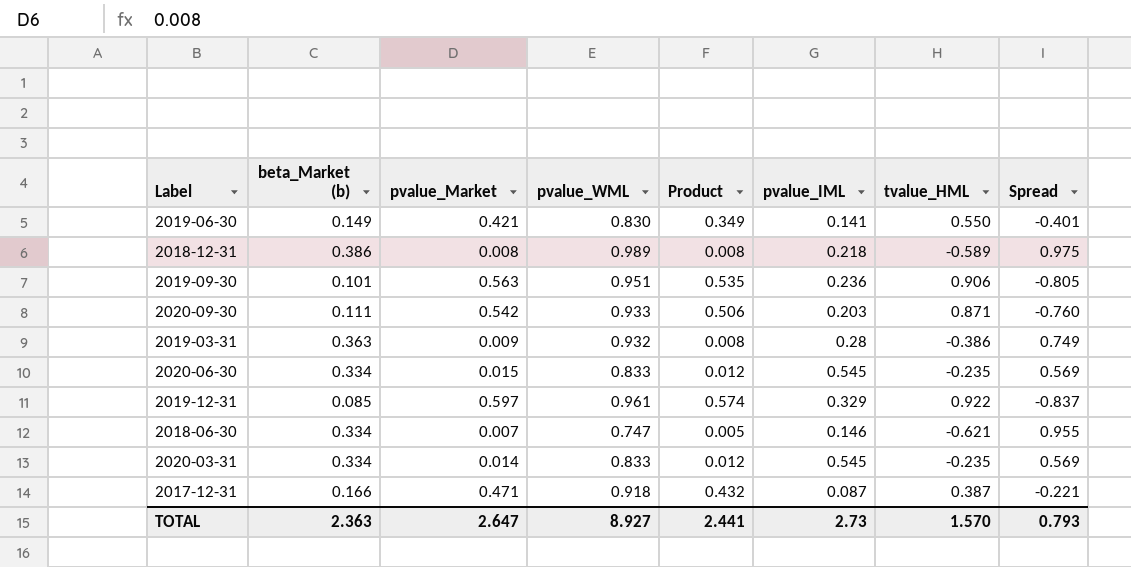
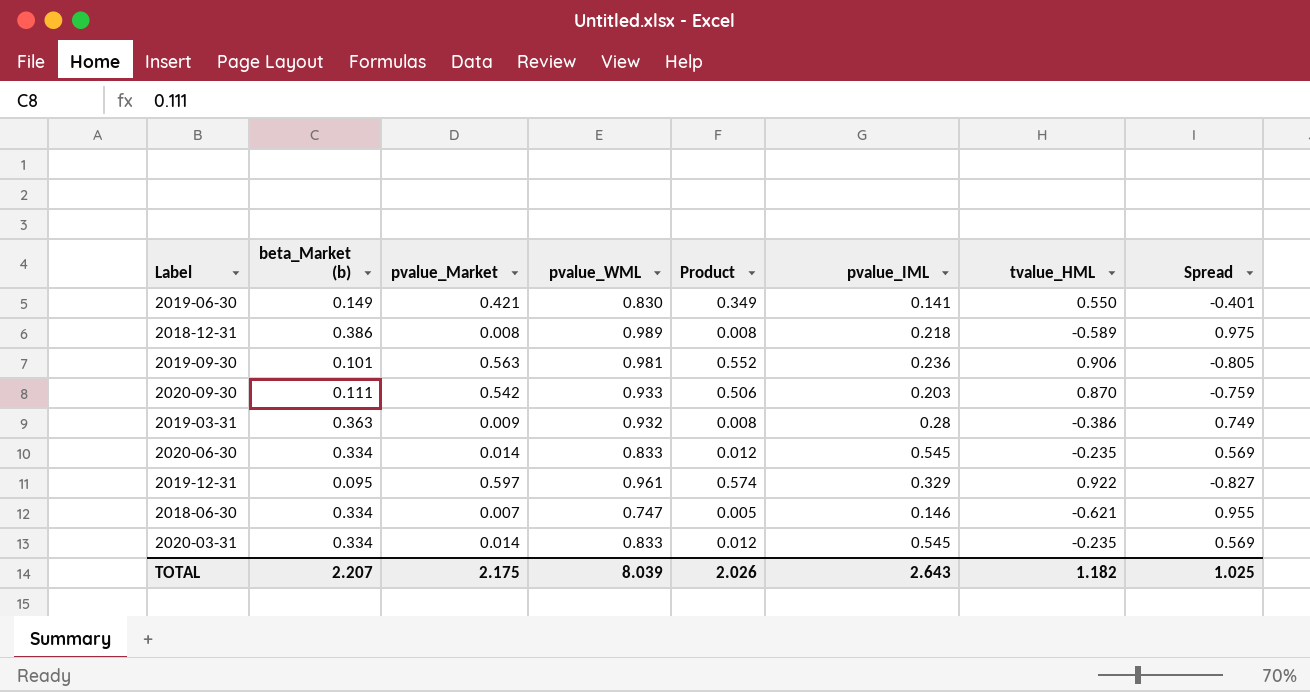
row 2017-12-31: 0.166 | 0.471 | 0.918 | 0.432 | 0.087 | 0.387 | -0.221 -> none
2019-09-30 | pvalue_WML: 0.951 -> 0.981
2019-09-30 | Product: 0.535 -> 0.552
2020-09-30 | tvalue_HML: 0.871 -> 0.870
2020-09-30 | Spread: -0.760 -> -0.759
2020-06-30 | pvalue_Market: 0.015 -> 0.014
2019-12-31 | beta_Market (b): 0.085 -> 0.095
2019-12-31 | Spread: -0.837 -> -0.827
TOTAL | beta_Market (b): 2.363 -> 2.207
TOTAL | pvalue_Market: 2.647 -> 2.175
TOTAL | pvalue_WML: 8.927 -> 8.039
TOTAL | Product: 2.441 -> 2.026
TOTAL | pvalue_IML: 2.73 -> 2.643
TOTAL | tvalue_HML: 1.570 -> 1.182
TOTAL | Spread: 0.793 -> 1.025

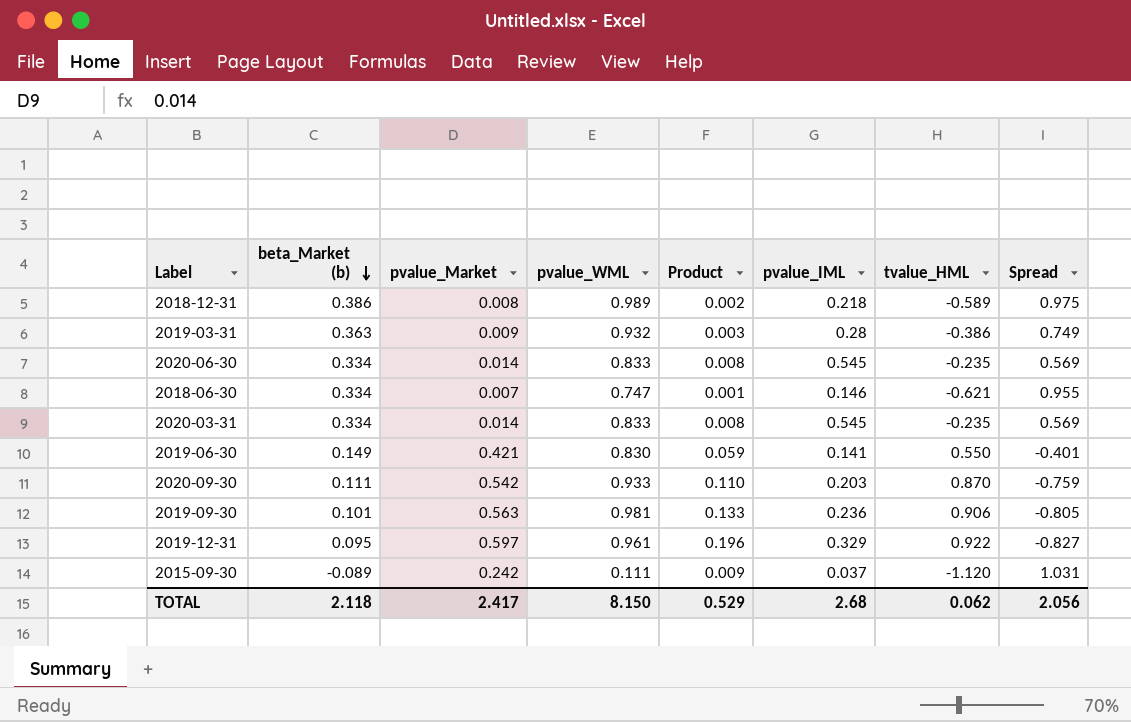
row order: none -> beta_Market (b) descending
column Product | formula: [pvalue_Market] * [pvalue_WML] -> [pvalue_Market] * [pvalue_IML]
row 2015-09-30: none -> -0.089 | 0.242 | 0.111 | 0.009 | 0.037 | -1.120 | 1.031
TOTAL | beta_Market (b): 2.207 -> 2.118
TOTAL | pvalue_Market: 2.175 -> 2.417
TOTAL | pvalue_WML: 8.039 -> 8.150
TOTAL | Product: 2.026 -> 0.529
TOTAL | pvalue_IML: 2.643 -> 2.68
TOTAL | tvalue_HML: 1.182 -> 0.062
TOTAL | Spread: 1.025 -> 2.056

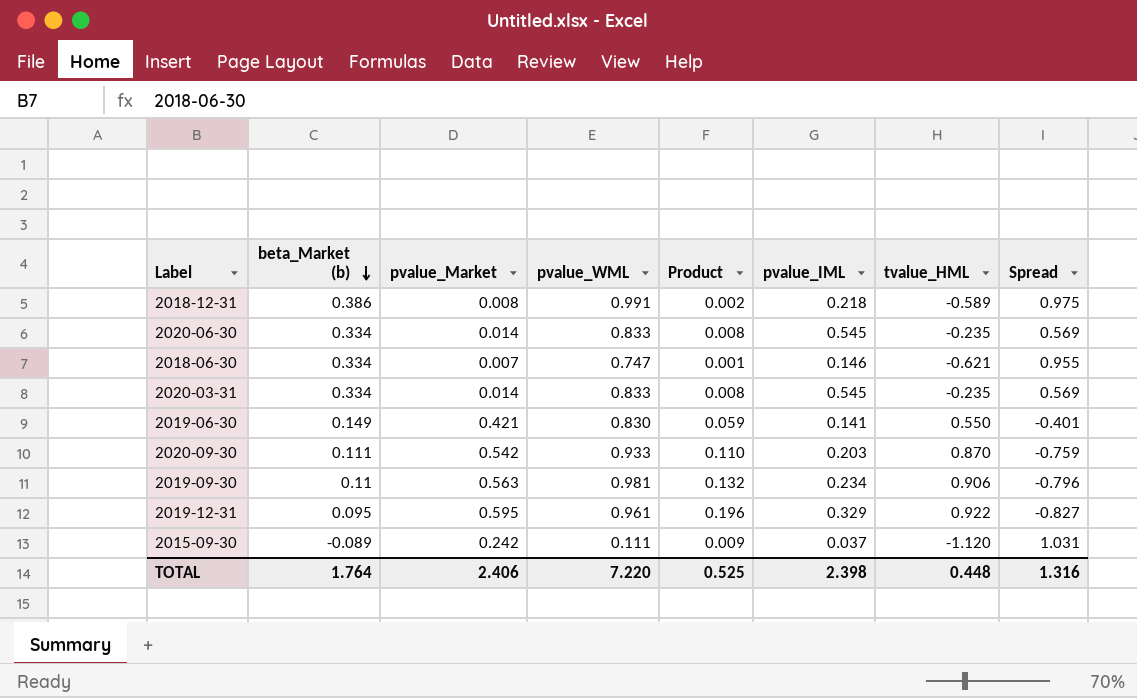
row 2019-03-31: 0.363 | 0.009 | 0.932 | 0.003 | 0.28 | -0.386 | 0.749 -> none
2018-12-31 | pvalue_WML: 0.989 -> 0.991
2019-09-30 | beta_Market (b): 0.101 -> 0.11
2019-09-30 | Product: 0.133 -> 0.132
2019-09-30 | pvalue_IML: 0.236 -> 0.234
2019-09-30 | Spread: -0.805 -> -0.796
2019-12-31 | pvalue_Market: 0.597 -> 0.595
TOTAL | beta_Market (b): 2.118 -> 1.764
TOTAL | pvalue_Market: 2.417 -> 2.406
TOTAL | pvalue_WML: 8.150 -> 7.220
TOTAL | Product: 0.529 -> 0.525
TOTAL | pvalue_IML: 2.68 -> 2.398
TOTAL | tvalue_HML: 0.062 -> 0.448
TOTAL | Spread: 2.056 -> 1.316

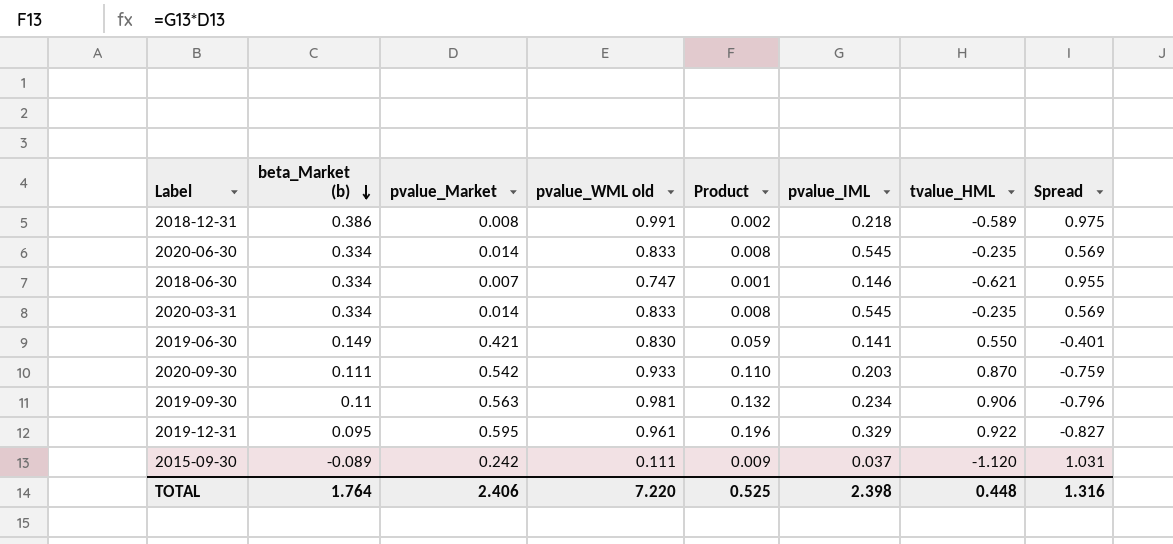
column name: pvalue_WML -> pvalue_WML old

